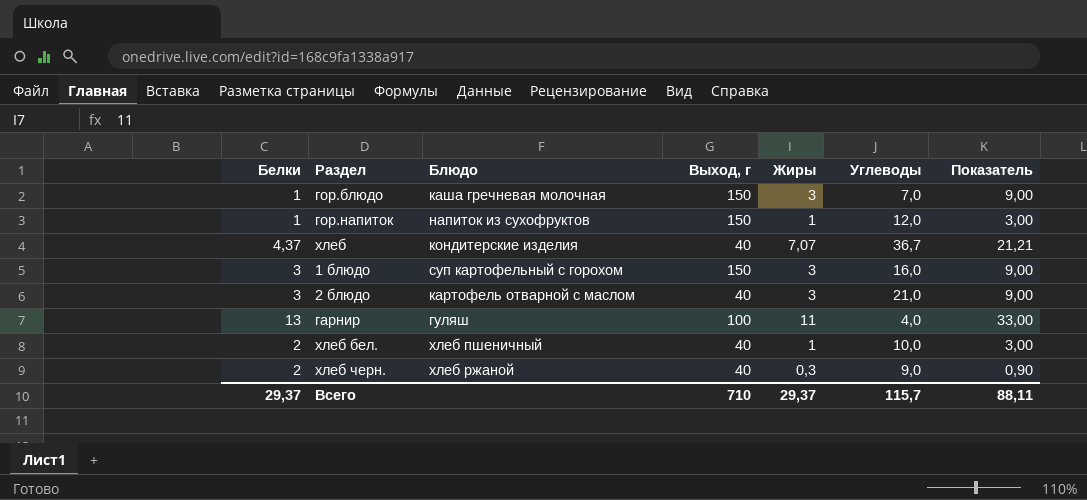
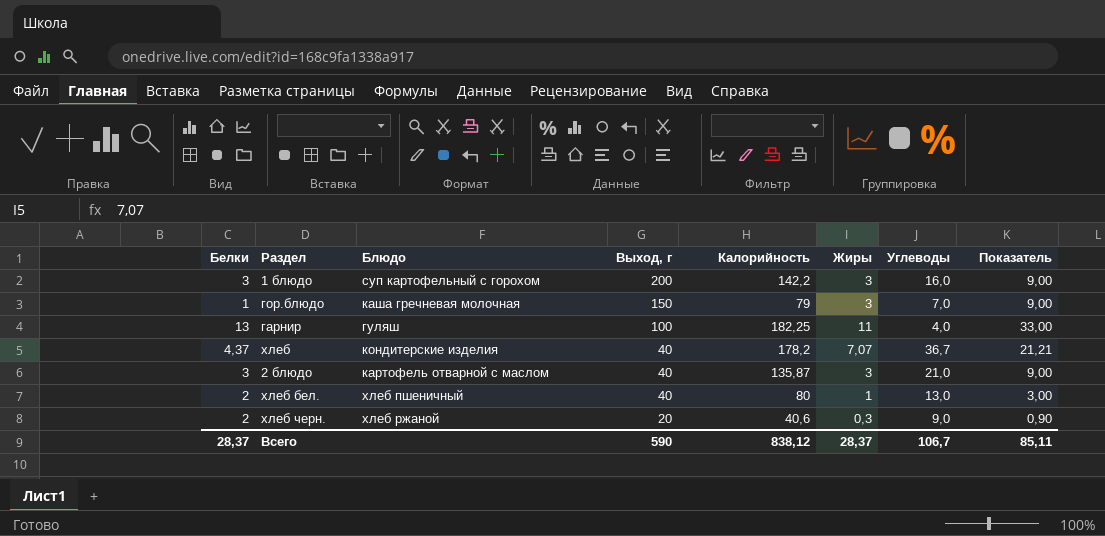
row order: none -> Выход, г descending
column Калорийность | position: none -> 5
row гор.напиток: 1 | напиток из сухофруктов | 150 | 1 | 12,0 | 3,00 -> none
1 блюдо | Выход, г: 150 -> 200
хлеб бел. | Углеводы: 10,0 -> 13,0
хлеб черн. | Выход, г: 40 -> 20
Всего | Белки: 29,37 -> 28,37
Всего | Выход, г: 710 -> 590
Всего | Жиры: 29,37 -> 28,37
Всего | Углеводы: 115,7 -> 106,7
Всего | Показатель: 88,11 -> 85,11

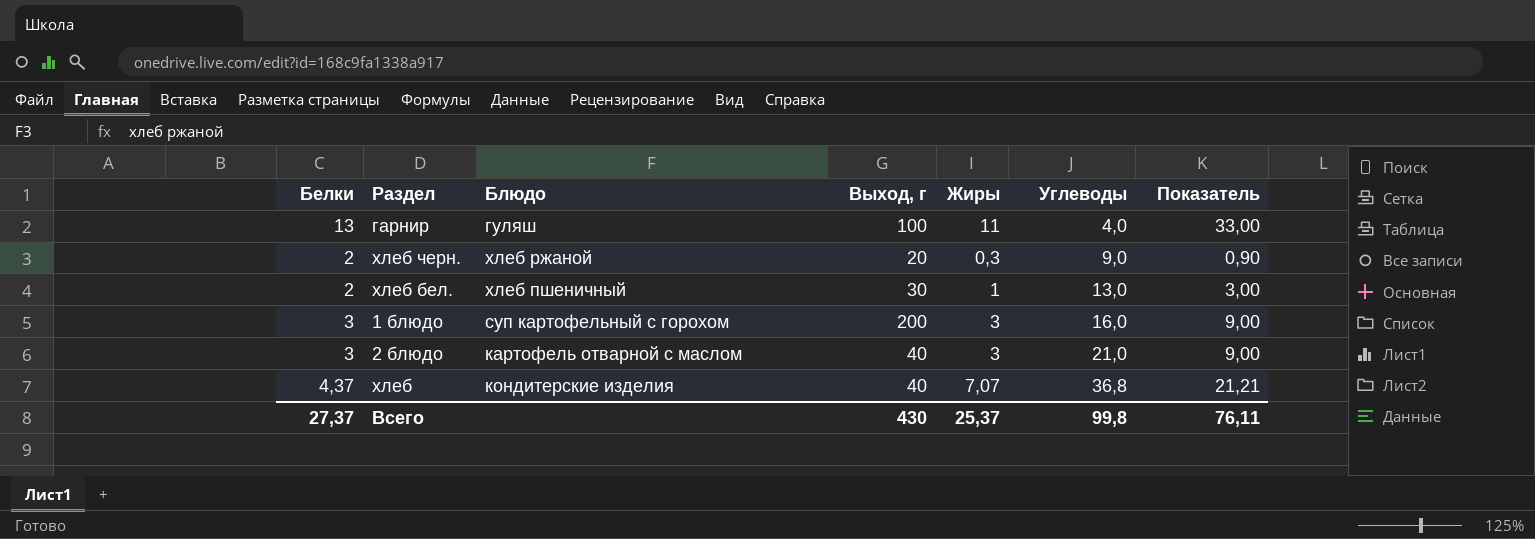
row order: Выход, г descending -> Углеводы ascending
column Калорийность | position: 5 -> none
row гор.блюдо: 1 | каша гречневая молочная | 150 | 79 | 3 | 7,0 | 9,00 -> none
хлеб бел. | Выход, г: 40 -> 30
хлеб | Углеводы: 36,7 -> 36,8
Всего | Белки: 28,37 -> 27,37
Всего | Выход, г: 590 -> 430
Всего | Жиры: 28,37 -> 25,37
Всего | Углеводы: 106,7 -> 99,8
Всего | Показатель: 85,11 -> 76,11

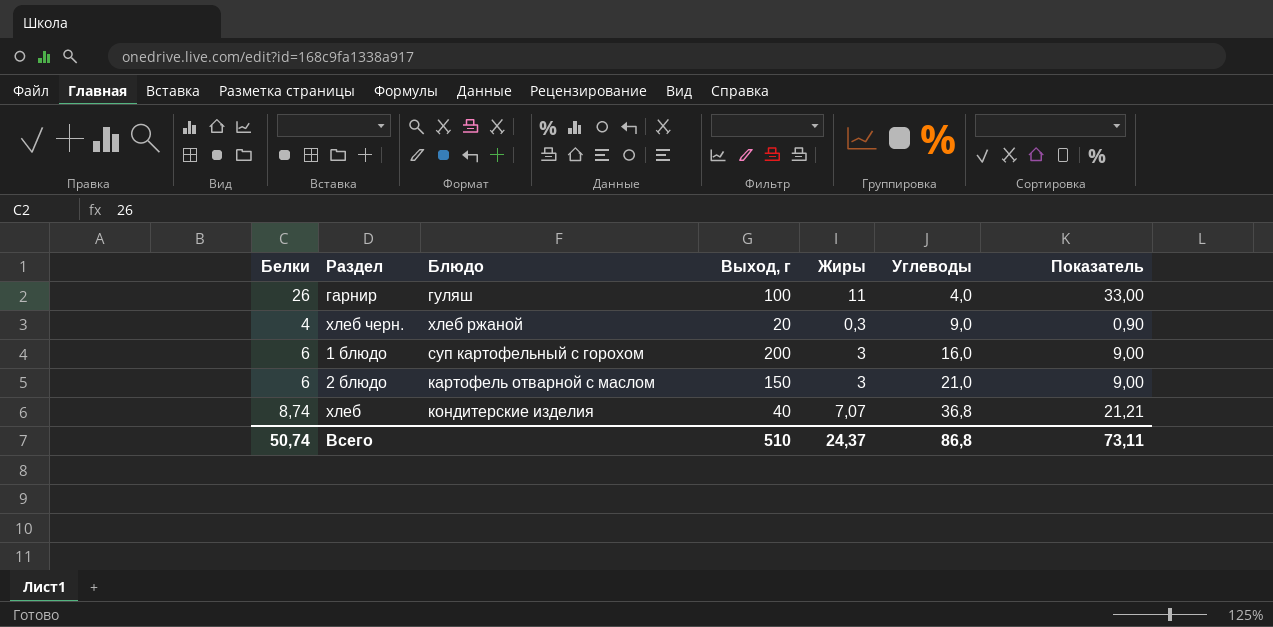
row хлеб бел.: 2 | хлеб пшеничный | 30 | 1 | 13,0 | 3,00 -> none
гарнир | Белки: 13 -> 26
хлеб черн. | Белки: 2 -> 4
1 блюдо | Белки: 3 -> 6
2 блюдо | Белки: 3 -> 6
2 блюдо | Выход, г: 40 -> 150
хлеб | Белки: 4,37 -> 8,74
Всего | Белки: 27,37 -> 50,74
Всего | Выход, г: 430 -> 510
Всего | Жиры: 25,37 -> 24,37
Всего | Углеводы: 99,8 -> 86,8
Всего | Показатель: 76,11 -> 73,11

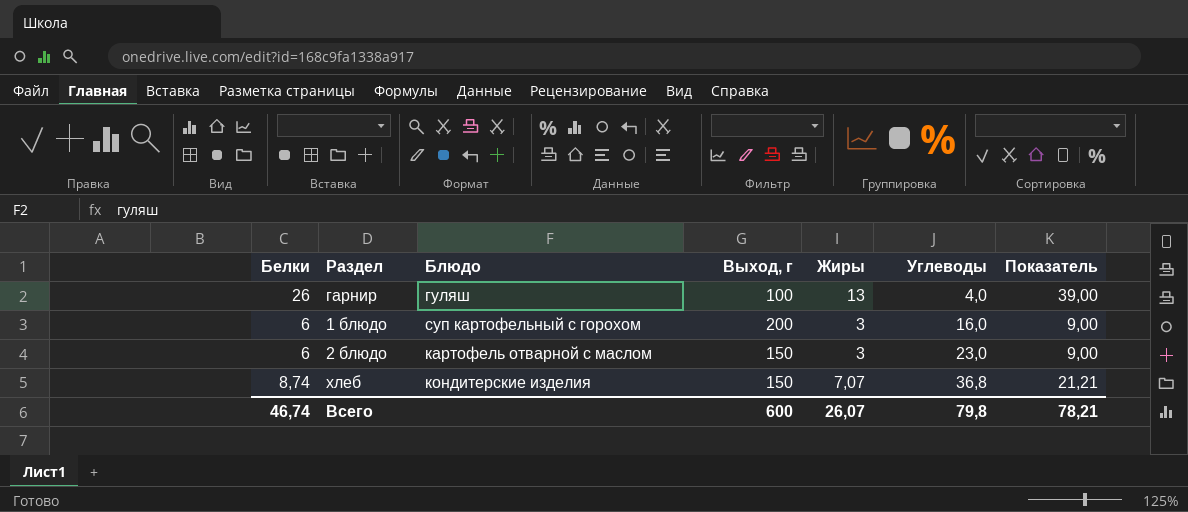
row хлеб черн.: 4 | хлеб ржаной | 20 | 0,3 | 9,0 | 0,90 -> none
гарнир | Жиры: 11 -> 13
гарнир | Показатель: 33,00 -> 39,00
2 блюдо | Углеводы: 21,0 -> 23,0
хлеб | Выход, г: 40 -> 150
Всего | Белки: 50,74 -> 46,74
Всего | Выход, г: 510 -> 600
Всего | Жиры: 24,37 -> 26,07
Всего | Углеводы: 86,8 -> 79,8
Всего | Показатель: 73,11 -> 78,21

